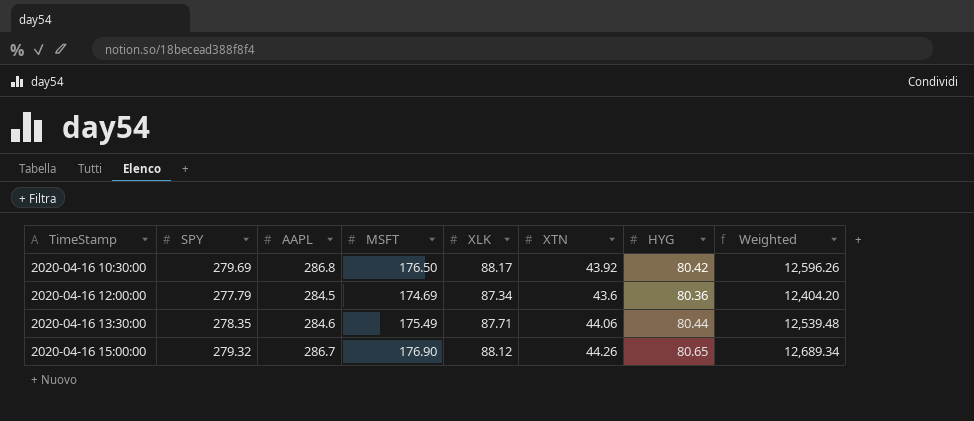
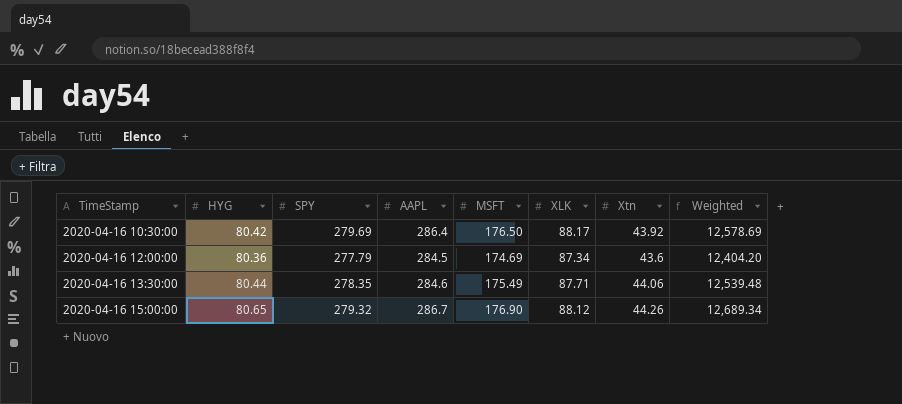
column HYG | position: 7 -> 2
column name: XTN -> Xtn
2020-04-16 10:30:00 | AAPL: 286.8 -> 286.4
2020-04-16 10:30:00 | Weighted: 12,596.26 -> 12,578.69

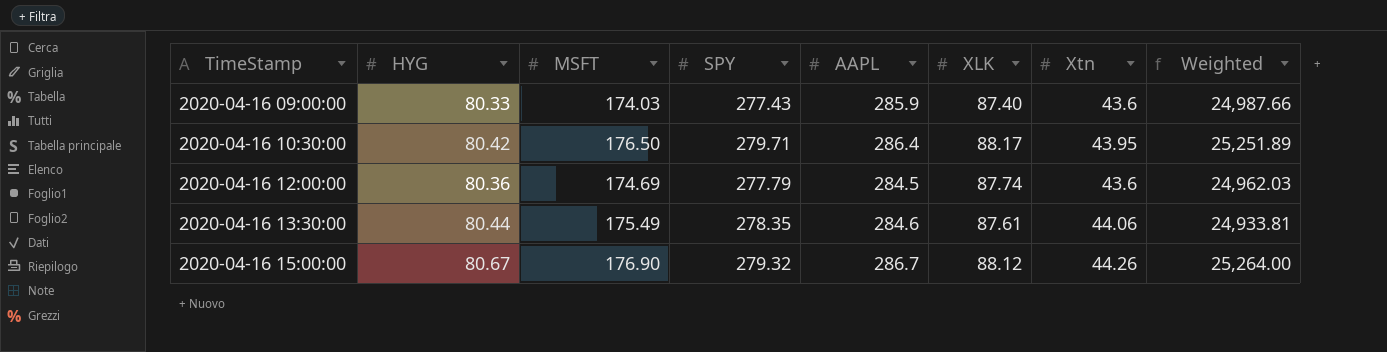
column MSFT | position: 5 -> 3
column Weighted | formula: [AAPL] * [Xtn] -> [AAPL] * [XLK]
row 2020-04-16 09:00:00: none -> 80.33 | 174.03 | 277.43 | 285.9 | 87.40 | 43.6 | 24,987.66
2020-04-16 10:30:00 | SPY: 279.69 -> 279.71
2020-04-16 10:30:00 | Xtn: 43.92 -> 43.95
2020-04-16 12:00:00 | XLK: 87.34 -> 87.74
2020-04-16 13:30:00 | XLK: 87.71 -> 87.61
2020-04-16 15:00:00 | HYG: 80.65 -> 80.67

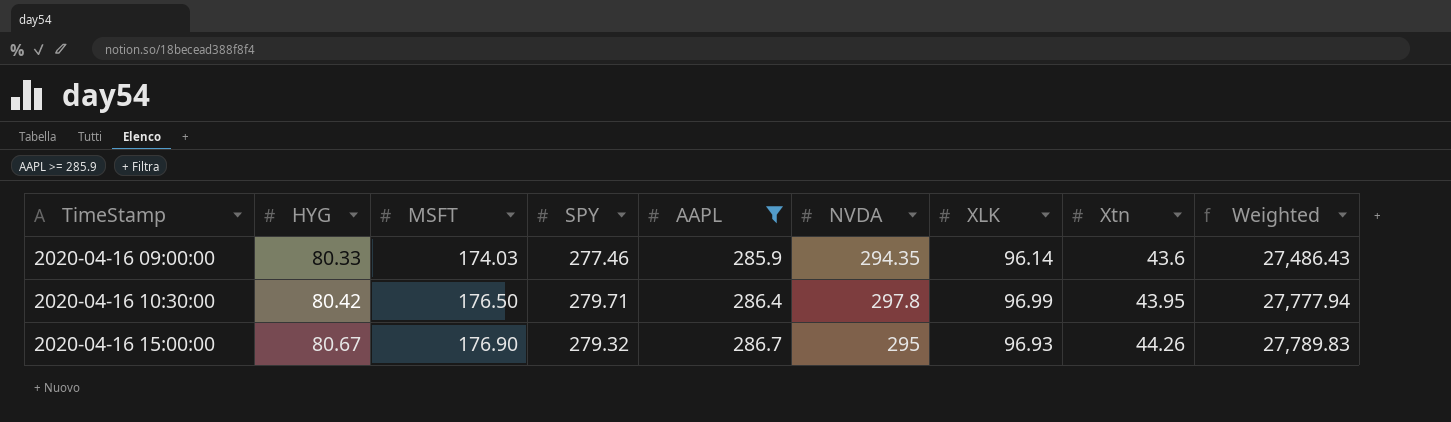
filter: none -> AAPL >= 285.9
column NVDA | position: none -> 6
2020-04-16 09:00:00 | SPY: 277.43 -> 277.46
2020-04-16 09:00:00 | XLK: 87.40 -> 96.14
2020-04-16 09:00:00 | Weighted: 24,987.66 -> 27,486.43
2020-04-16 10:30:00 | XLK: 88.17 -> 96.99
2020-04-16 10:30:00 | Weighted: 25,251.89 -> 27,777.94
2020-04-16 15:00:00 | XLK: 88.12 -> 96.93
2020-04-16 15:00:00 | Weighted: 25,264.00 -> 27,789.83

